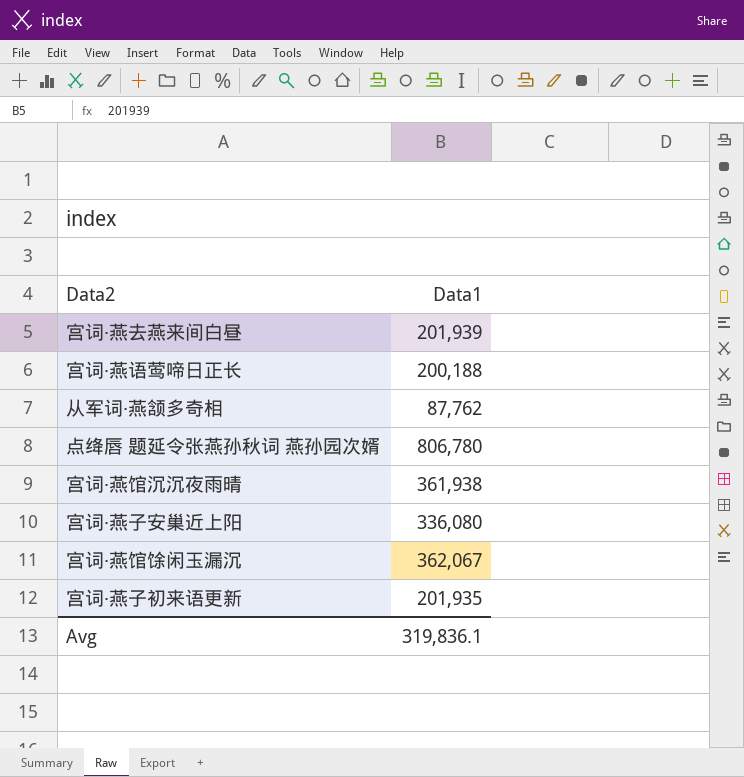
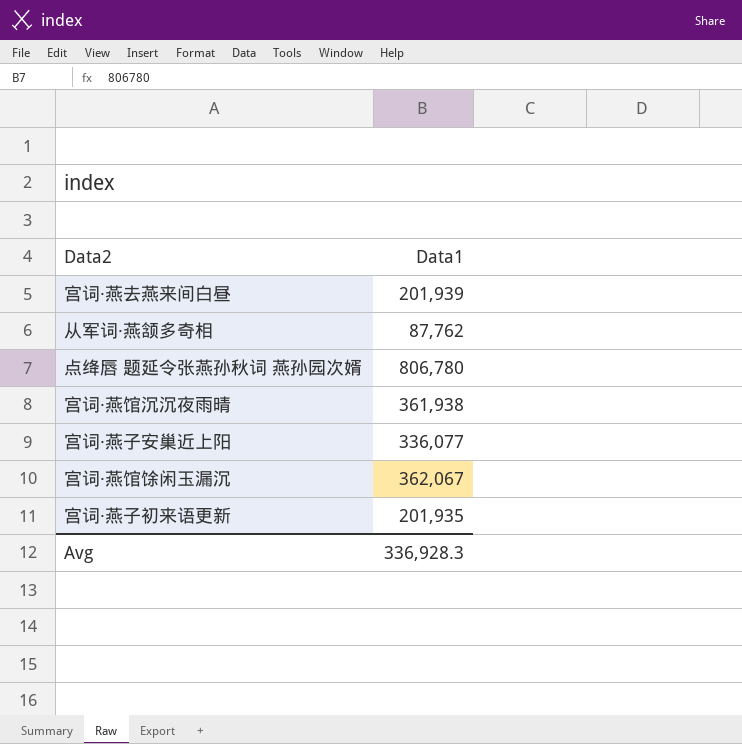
row 宫词·燕语莺啼日正长: 200,188 -> none
宫词·燕子安巢近上阳 | Data1: 336,080 -> 336,077
Avg | Data1: 319,836.1 -> 336,928.3

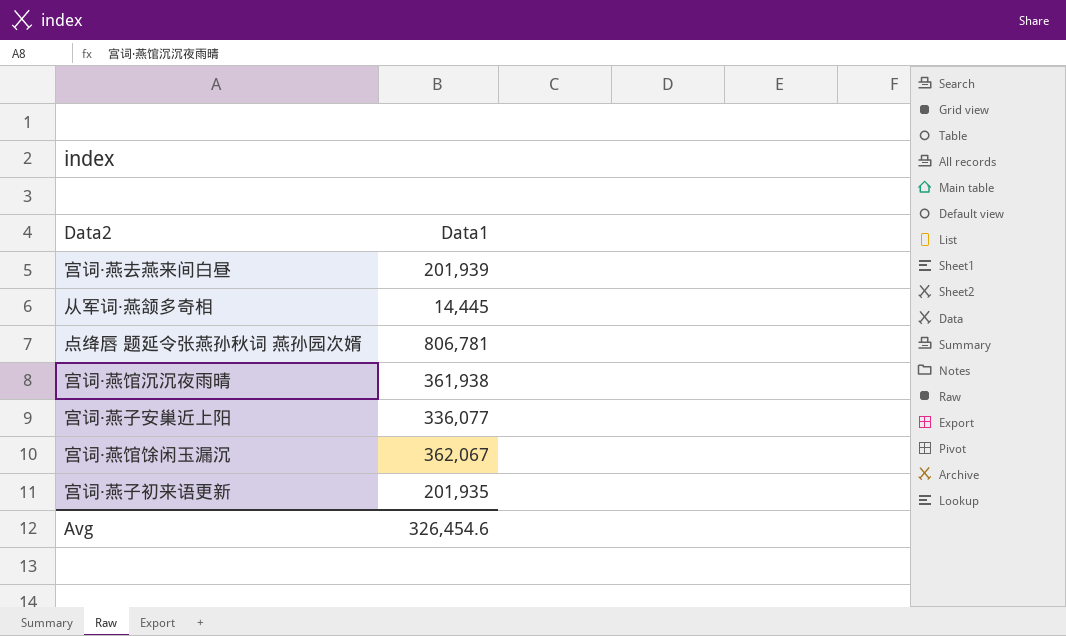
从军词·燕颔多奇相 | Data1: 87,762 -> 14,445
点绛唇 题延令张燕孙秋词 燕孙园次婿 | Data1: 806,780 -> 806,781
Avg | Data1: 336,928.3 -> 326,454.6

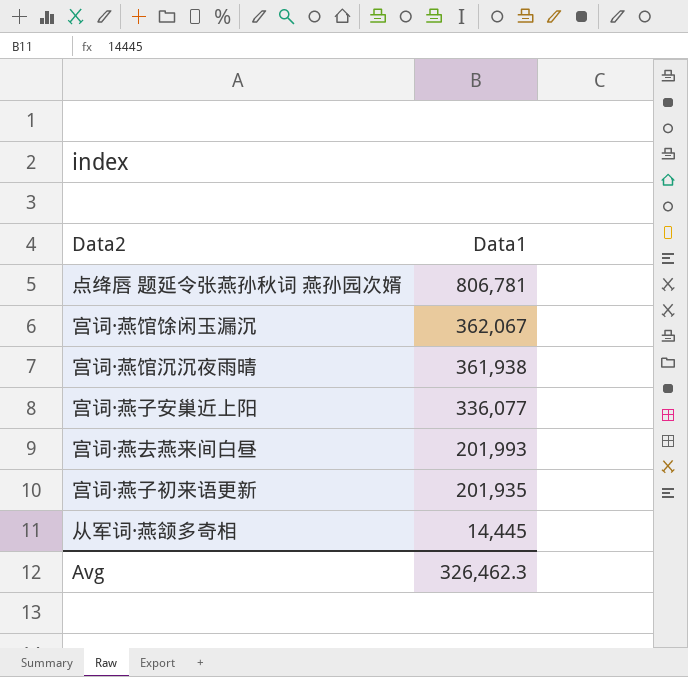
row order: none -> Data1 descending
宫词·燕去燕来间白昼 | Data1: 201,939 -> 201,993
Avg | Data1: 326,454.6 -> 326,462.3

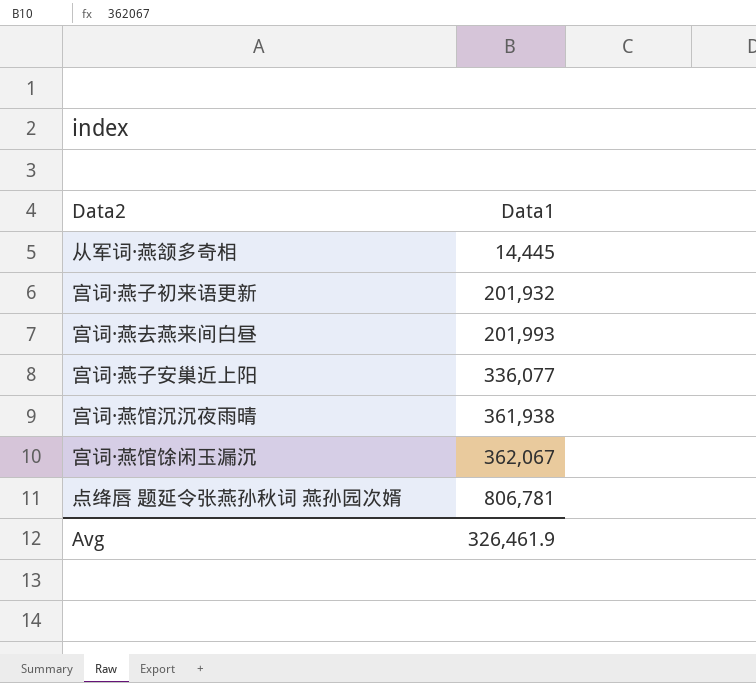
row order: Data1 descending -> Data1 ascending
宫词·燕子初来语更新 | Data1: 201,935 -> 201,932
Avg | Data1: 326,462.3 -> 326,461.9

